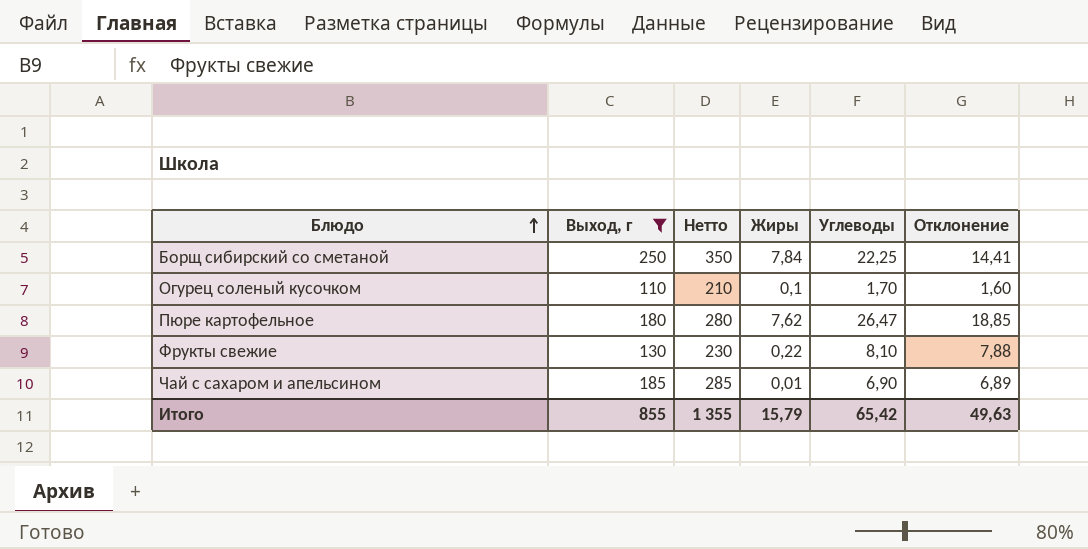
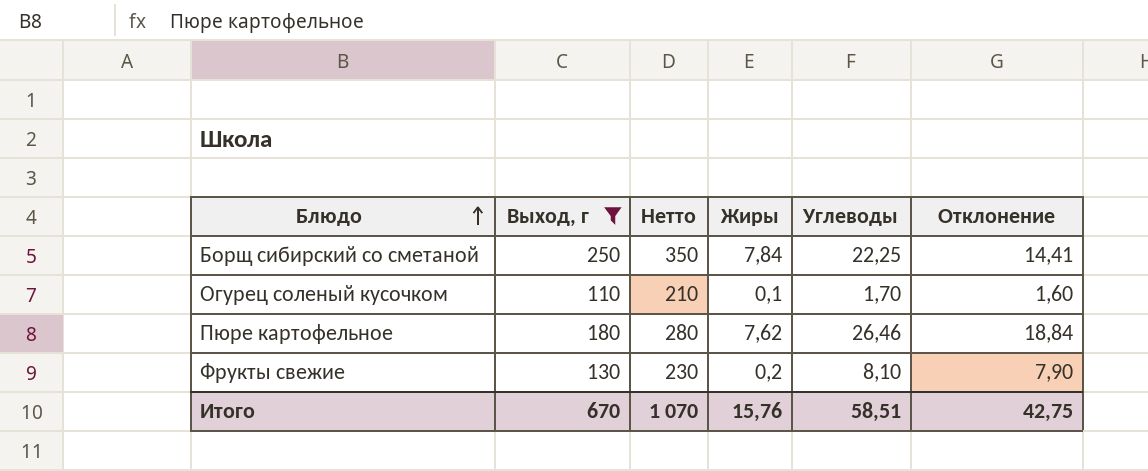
row Чай с сахаром и апельсином: 185 | 285 | 0,01 | 6,90 | 6,89 -> none
Пюре картофельное | Углеводы: 26,47 -> 26,46
Пюре картофельное | Отклонение: 18,85 -> 18,84
Фрукты свежие | Жиры: 0,22 -> 0,2
Фрукты свежие | Отклонение: 7,88 -> 7,90
Итого | Выход, г: 855 -> 670
Итого | Нетто: 1 355 -> 1 070
Итого | Жиры: 15,79 -> 15,76
Итого | Углеводы: 65,42 -> 58,51
Итого | Отклонение: 49,63 -> 42,75

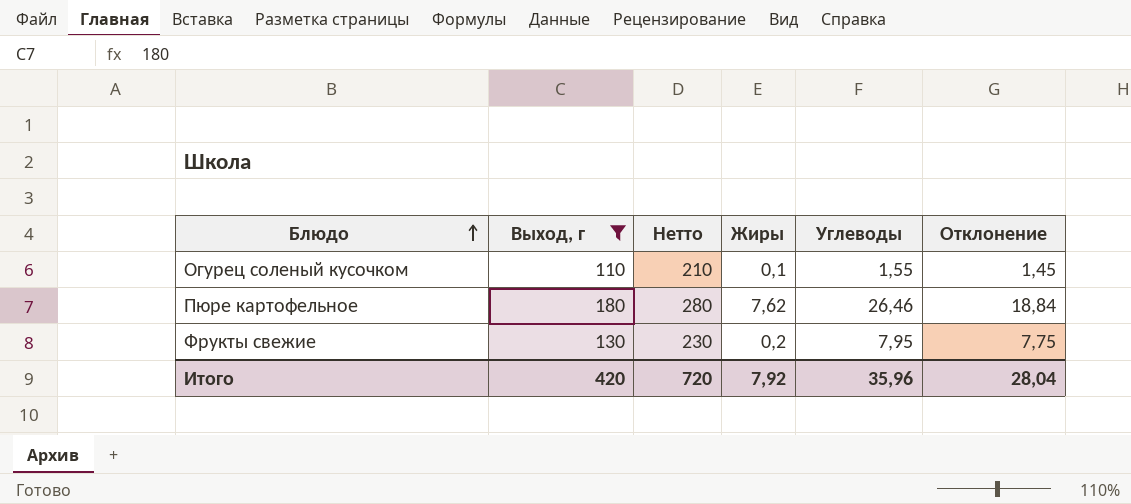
row Борщ сибирский со сметаной: 250 | 350 | 7,84 | 22,25 | 14,41 -> none
Огурец соленый кусочком | Углеводы: 1,70 -> 1,55
Огурец соленый кусочком | Отклонение: 1,60 -> 1,45
Фрукты свежие | Углеводы: 8,10 -> 7,95
Фрукты свежие | Отклонение: 7,90 -> 7,75
Итого | Выход, г: 670 -> 420
Итого | Нетто: 1 070 -> 720
Итого | Жиры: 15,76 -> 7,92
Итого | Углеводы: 58,51 -> 35,96
Итого | Отклонение: 42,75 -> 28,04

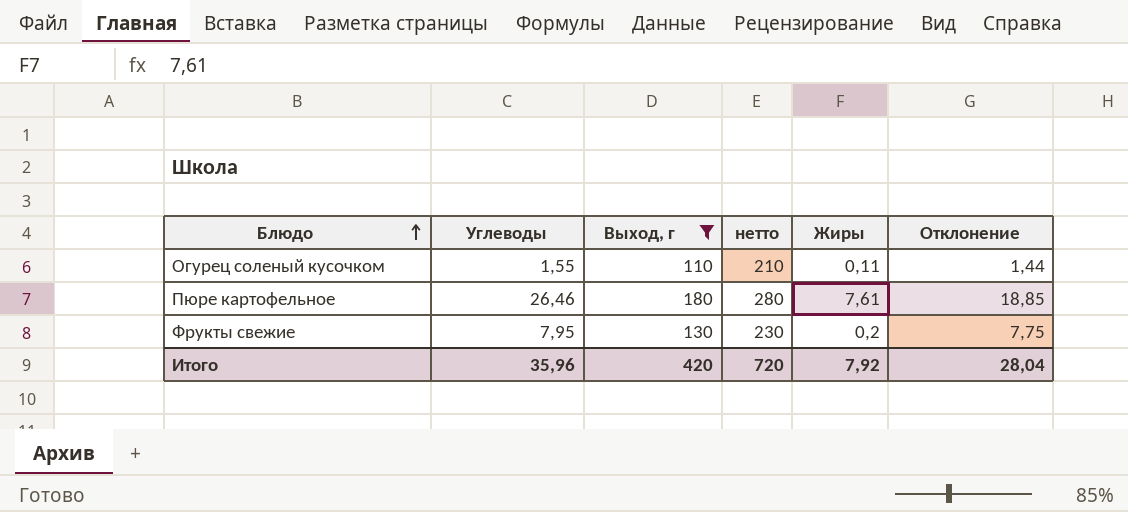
column Углеводы | position: 5 -> 2
column name: Нетто -> нетто
Огурец соленый кусочком | Жиры: 0,1 -> 0,11
Огурец соленый кусочком | Отклонение: 1,45 -> 1,44
Пюре картофельное | Жиры: 7,62 -> 7,61
Пюре картофельное | Отклонение: 18,84 -> 18,85

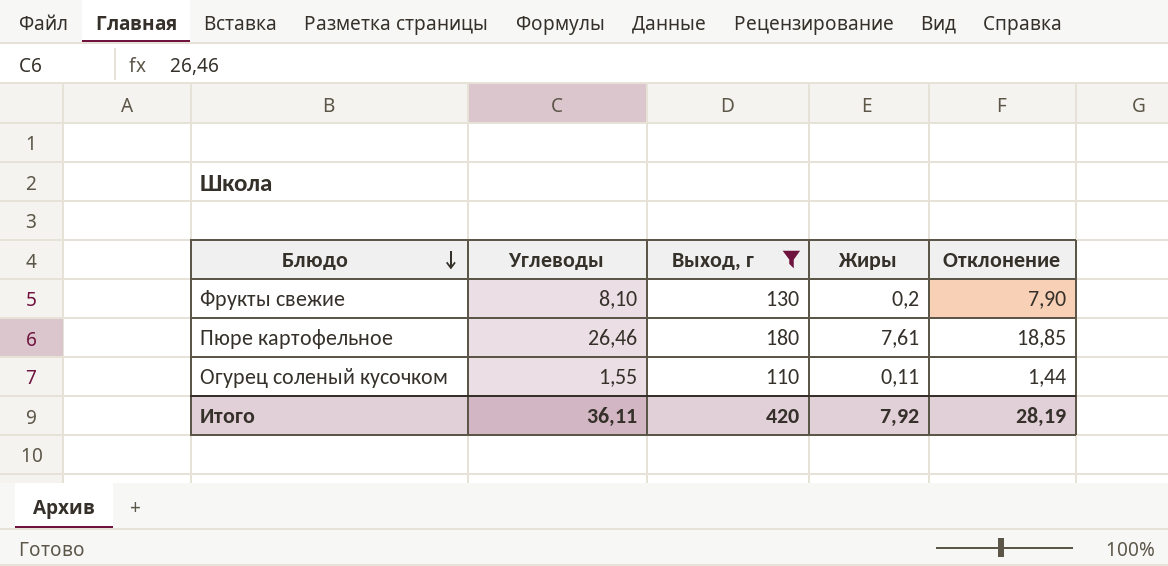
row order: Блюдо ascending -> Блюдо descending
column нетто | formula: [Выход, г] + 100 -> none
Фрукты свежие | Углеводы: 7,95 -> 8,10
Фрукты свежие | Отклонение: 7,75 -> 7,90
Итого | Углеводы: 35,96 -> 36,11
Итого | Отклонение: 28,04 -> 28,19

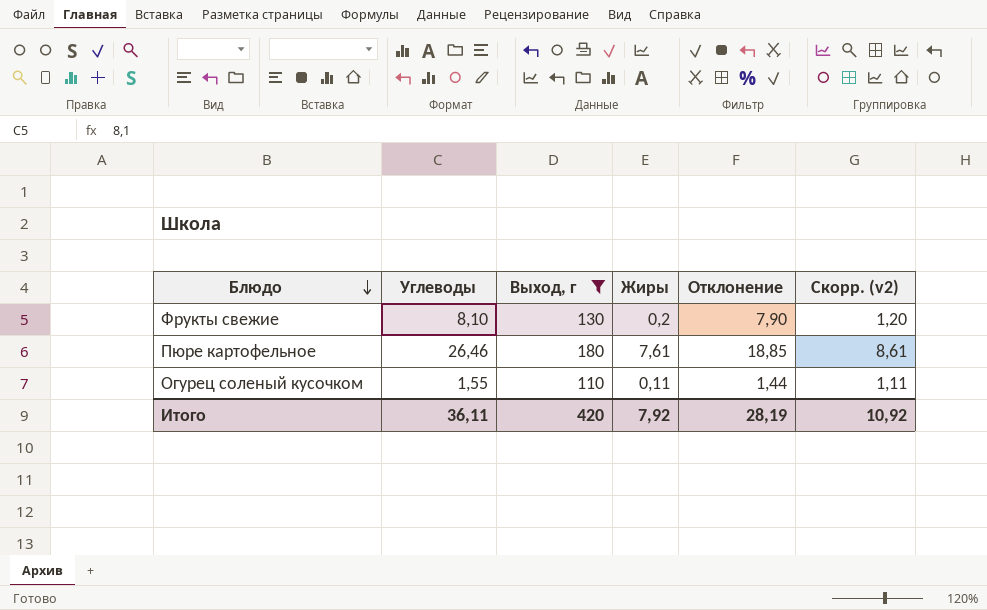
column Скорр. (v2) | formula: none -> [Жиры] + 1

